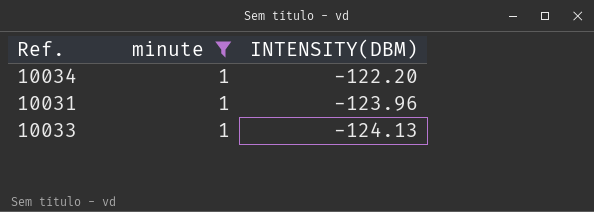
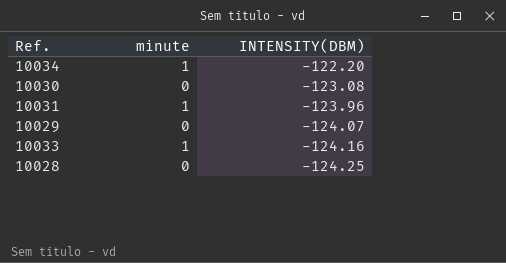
filter: minute = 1 -> none
10033 | INTENSITY(DBM): -124.13 -> -124.16

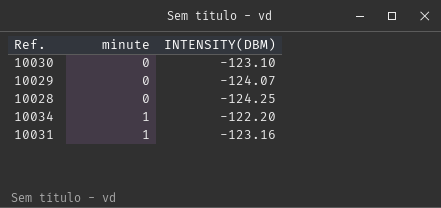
row order: INTENSITY(DBM) descending -> minute ascending
row 10033: 1 | -124.16 -> none
10030 | INTENSITY(DBM): -123.08 -> -123.10
10031 | INTENSITY(DBM): -123.96 -> -123.16

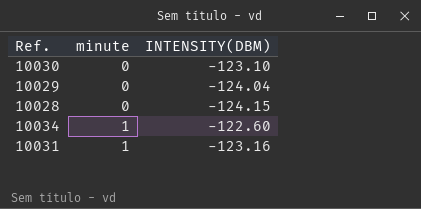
10029 | INTENSITY(DBM): -124.07 -> -124.04
10028 | INTENSITY(DBM): -124.25 -> -124.15
10034 | INTENSITY(DBM): -122.20 -> -122.60

